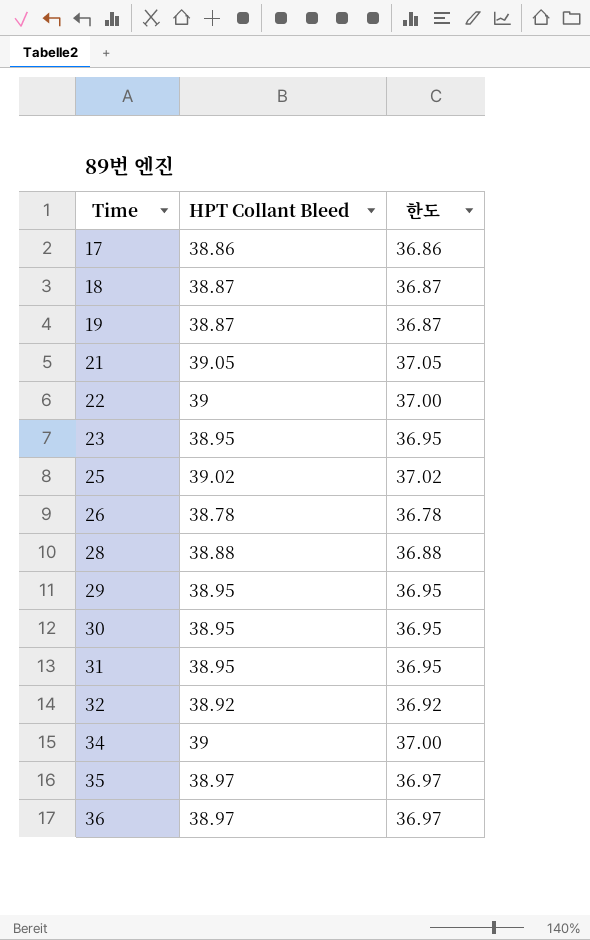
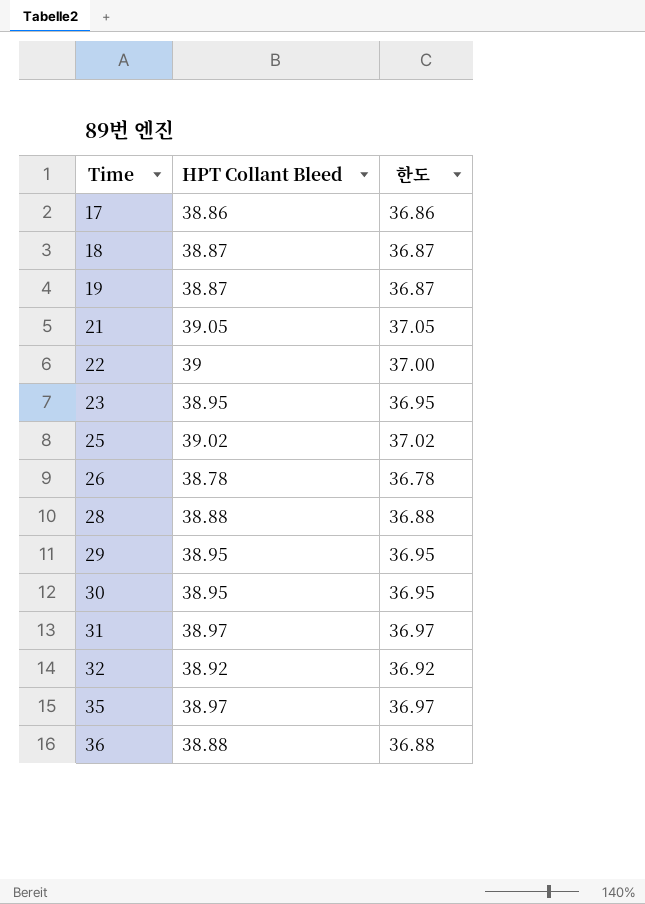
row 34: 39 | 37.00 -> none
31 | HPT Collant Bleed: 38.95 -> 38.97
31 | 한도: 36.95 -> 36.97
36 | HPT Collant Bleed: 38.97 -> 38.88
36 | 한도: 36.97 -> 36.88

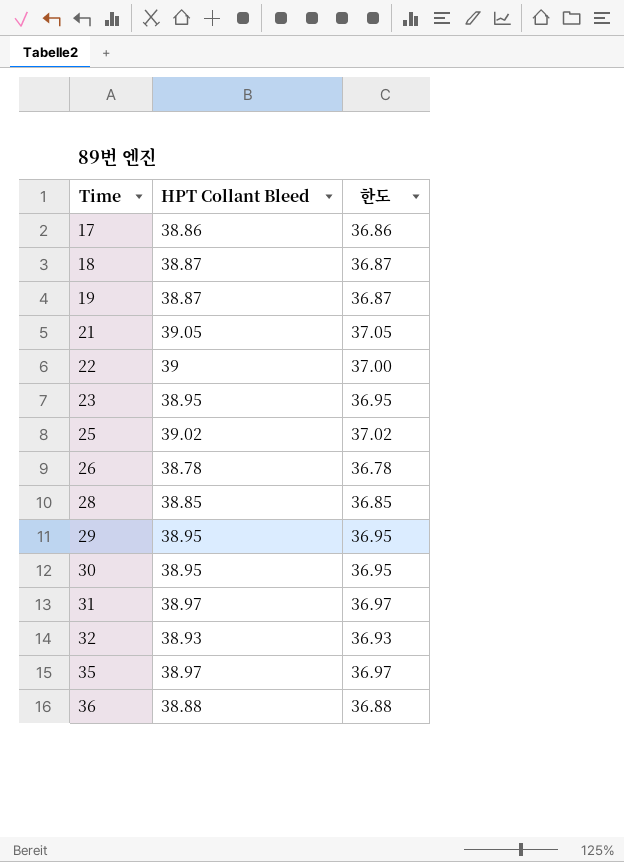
28 | HPT Collant Bleed: 38.88 -> 38.85
28 | 한도: 36.88 -> 36.85
32 | HPT Collant Bleed: 38.92 -> 38.93
32 | 한도: 36.92 -> 36.93

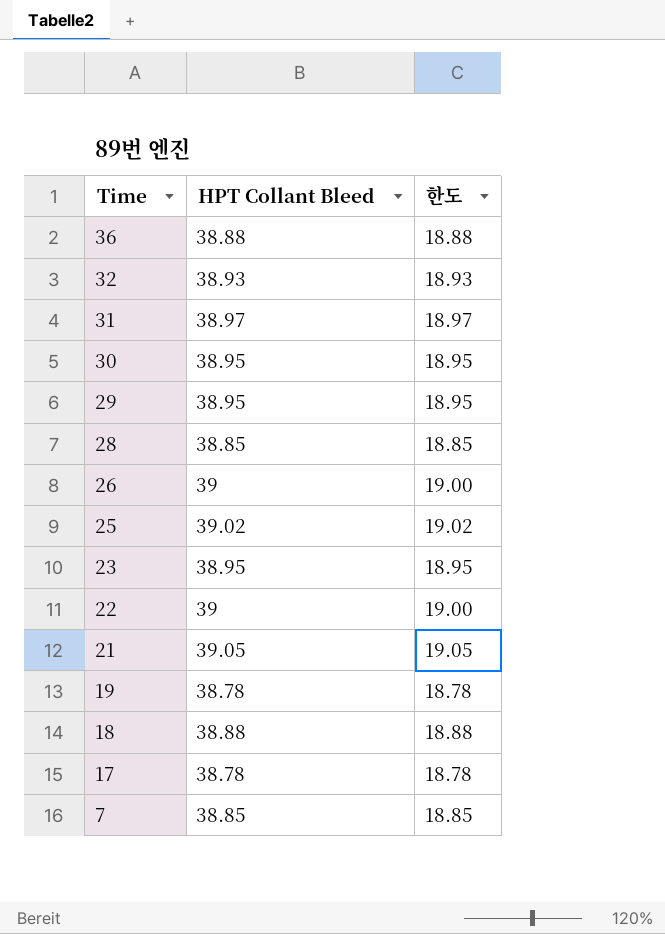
row order: Time ascending -> Time descending
column 한도 | formula: [HPT Collant Bleed] - 2 -> [HPT Collant Bleed] - 20
row 35: 38.97 | 36.97 -> none
26 | HPT Collant Bleed: 38.78 -> 39
19 | HPT Collant Bleed: 38.87 -> 38.78
18 | HPT Collant Bleed: 38.87 -> 38.88
17 | HPT Collant Bleed: 38.86 -> 38.78
row 7: none -> 38.85 | 18.85

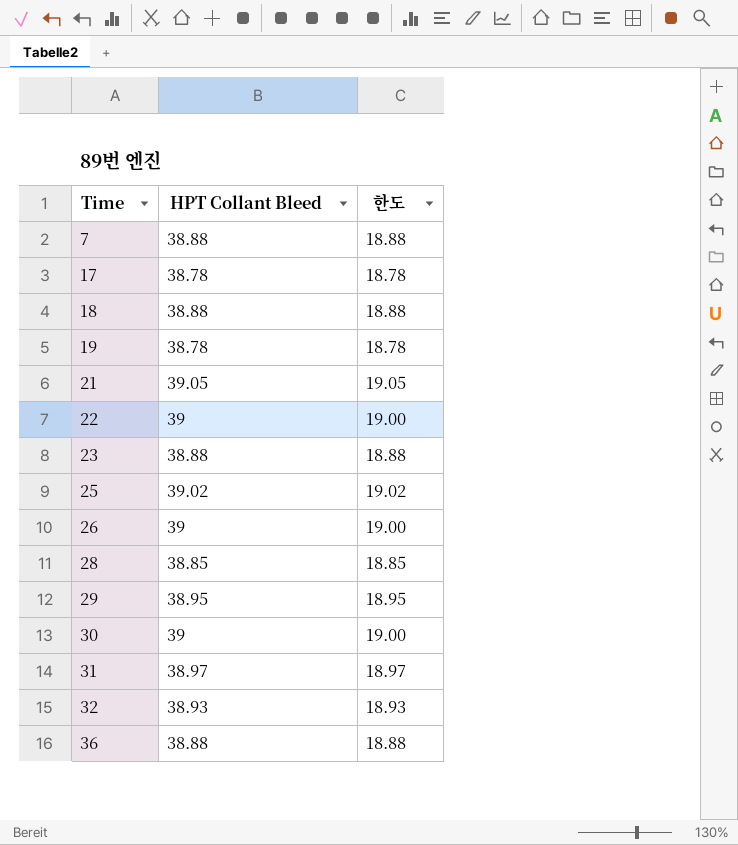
row order: Time descending -> Time ascending
7 | HPT Collant Bleed: 38.85 -> 38.88
7 | 한도: 18.85 -> 18.88
23 | HPT Collant Bleed: 38.95 -> 38.88
23 | 한도: 18.95 -> 18.88
30 | HPT Collant Bleed: 38.95 -> 39
30 | 한도: 18.95 -> 19.00

